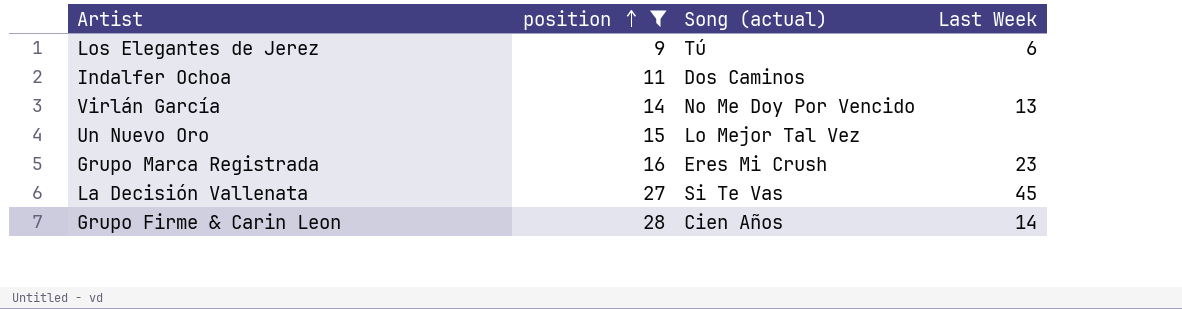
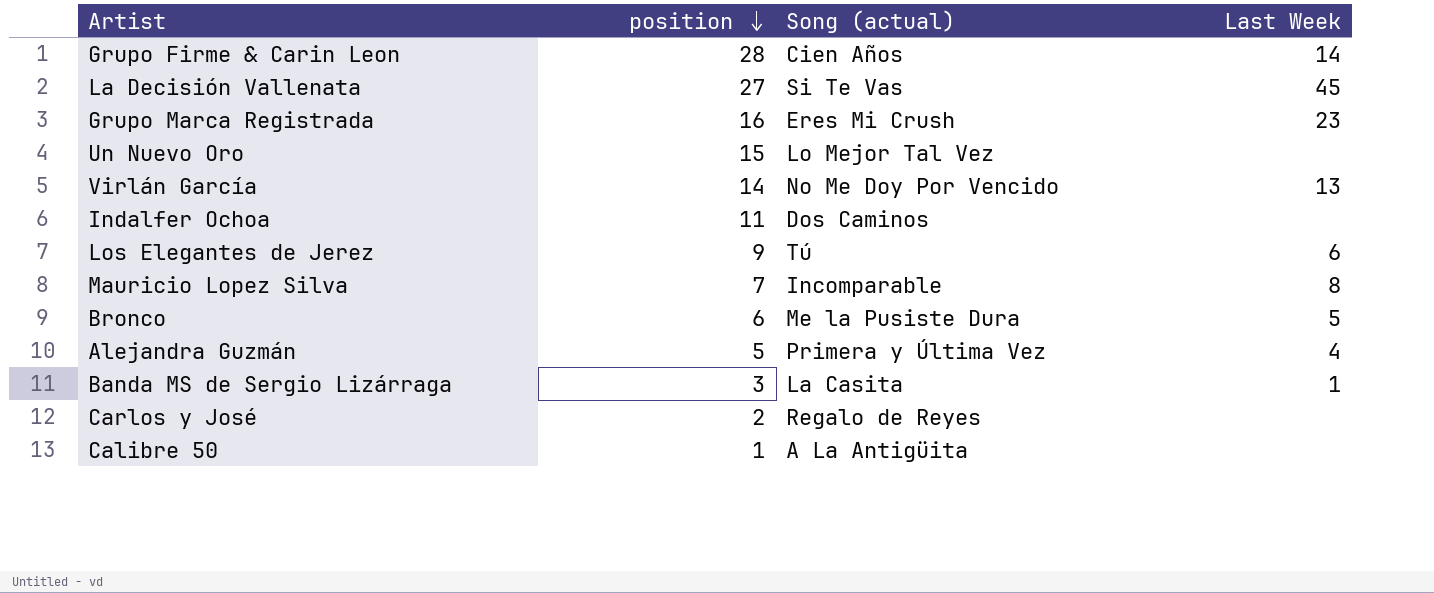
filter: position >= 9 -> none
row order: position ascending -> position descending

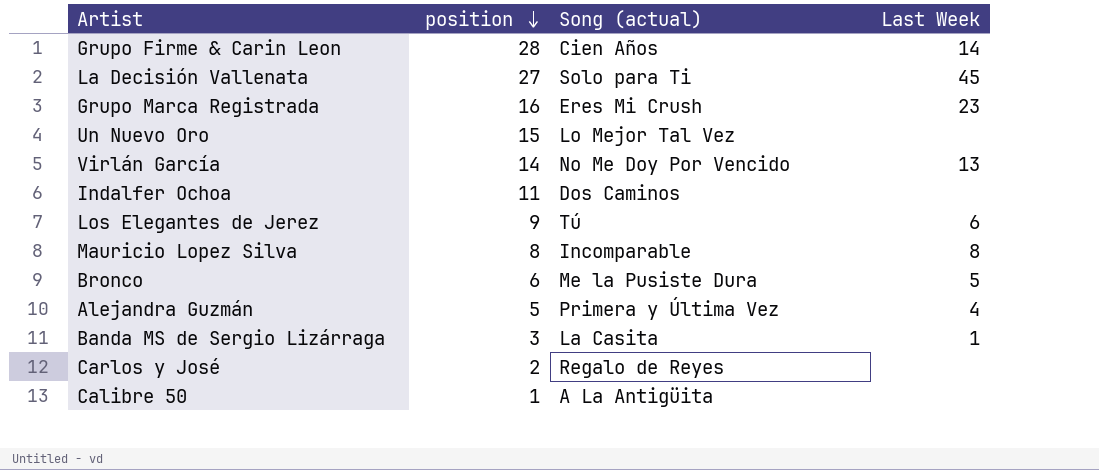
La Decisión Vallenata | Song (actual): Si Te Vas -> Solo para Ti
Mauricio Lopez Silva | position: 7 -> 8

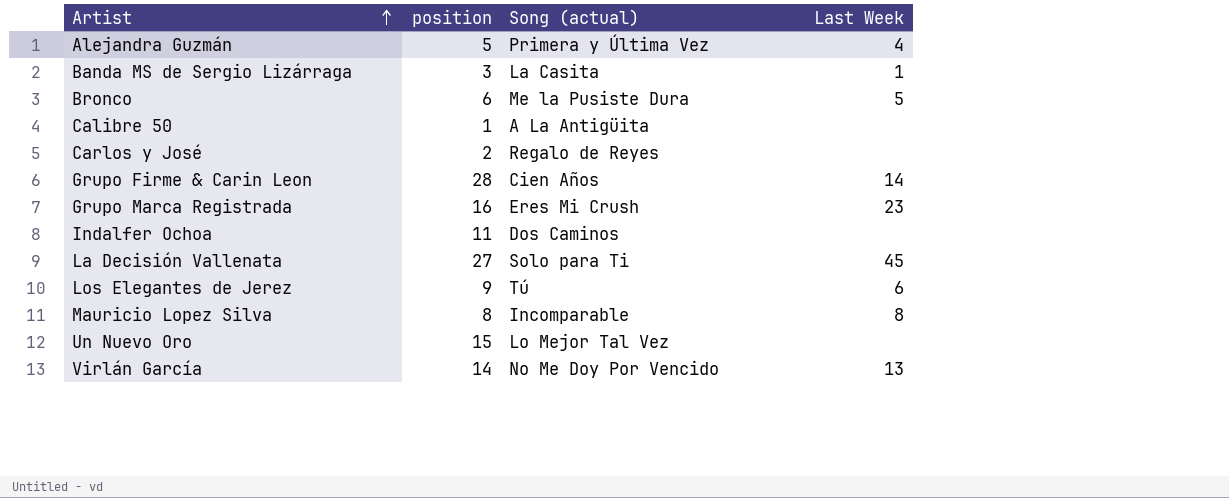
row order: position descending -> Artist ascending

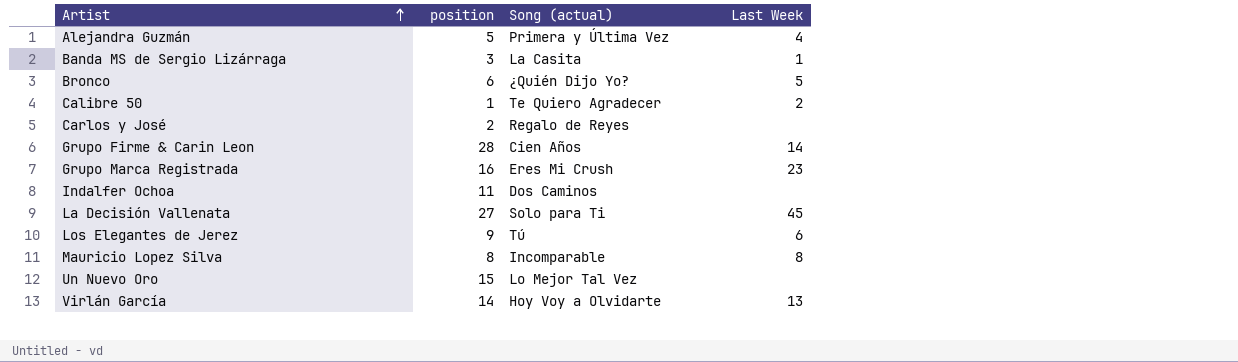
Bronco | Song (actual): Me la Pusiste Dura -> ¿Quién Dijo Yo?
Calibre 50 | Song (actual): A La Antigüita -> Te Quiero Agradecer
Calibre 50 | Last Week: none -> 2
Virlán García | Song (actual): No Me Doy Por Vencido -> Hoy Voy a Olvidarte

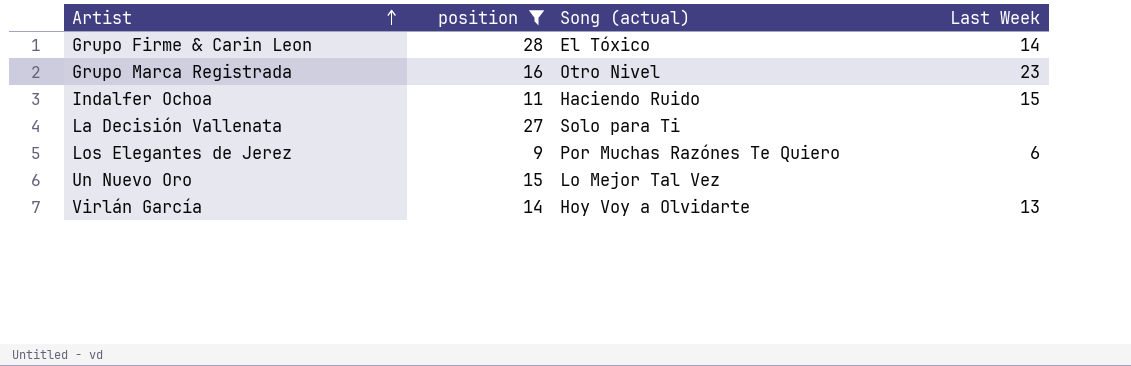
filter: none -> position >= 9
Grupo Firme & Carin Leon | Song (actual): Cien Años -> El Tóxico
Grupo Marca Registrada | Song (actual): Eres Mi Crush -> Otro Nivel
Indalfer Ochoa | Song (actual): Dos Caminos -> Haciendo Ruido
Indalfer Ochoa | Last Week: none -> 15
La Decisión Vallenata | Last Week: 45 -> none
Los Elegantes de Jerez | Song (actual): Tú -> Por Muchas Razónes Te Quiero

